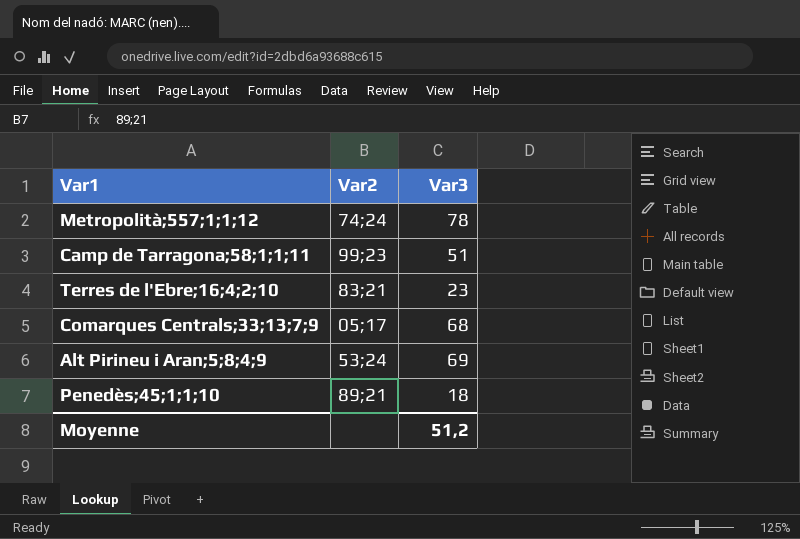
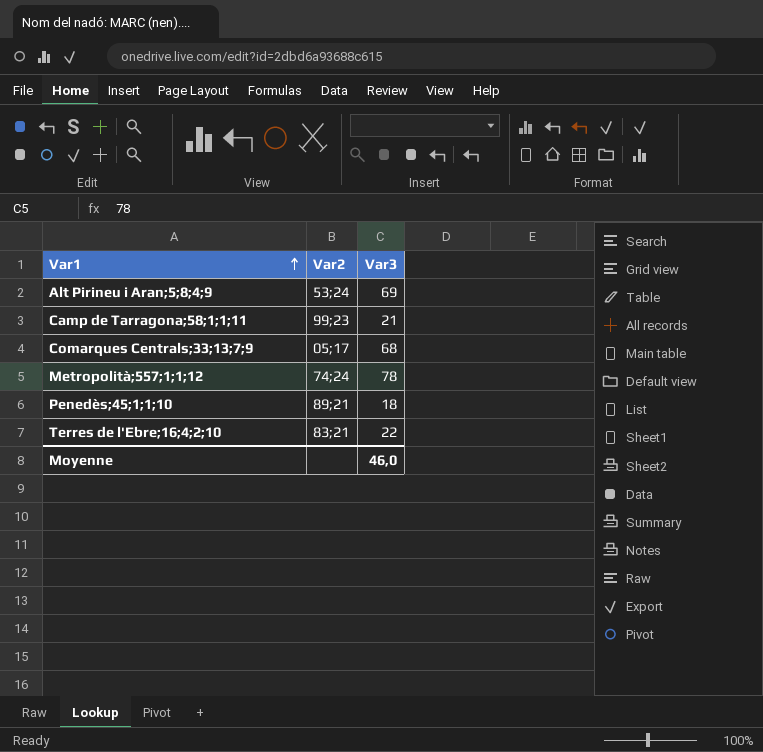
row order: none -> Var1 ascending
Camp de Tarragona;58;1;1;11 | Var3: 51 -> 21
Terres de l'Ebre;16;4;2;10 | Var3: 23 -> 22
Moyenne | Var3: 51,2 -> 46,0

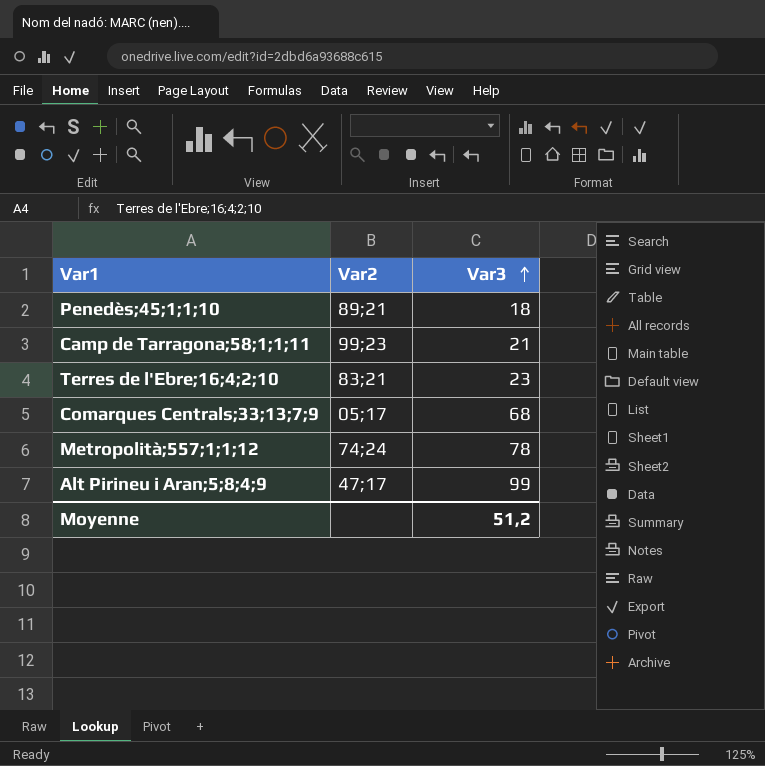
row order: Var1 ascending -> Var3 ascending
Terres de l'Ebre;16;4;2;10 | Var3: 22 -> 23
Alt Pirineu i Aran;5;8;4;9 | Var2: 53;24 -> 47;17
Alt Pirineu i Aran;5;8;4;9 | Var3: 69 -> 99
Moyenne | Var3: 46,0 -> 51,2

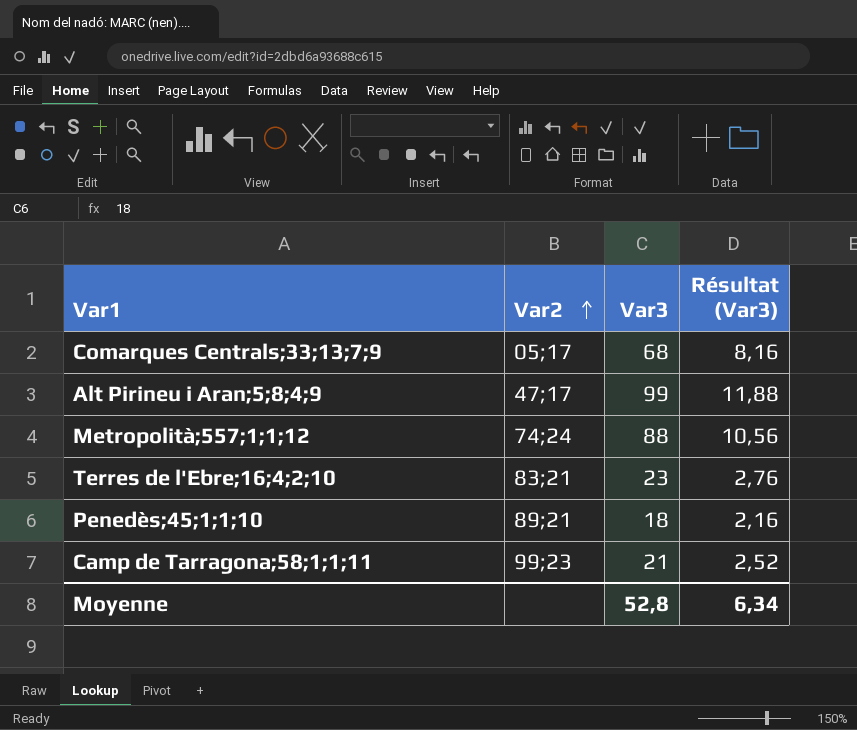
row order: Var3 ascending -> Var2 ascending
column Résultat (Var3) | formula: none -> [Var3] * 0,12
Metropolità;557;1;1;12 | Var3: 78 -> 88
Moyenne | Var3: 51,2 -> 52,8

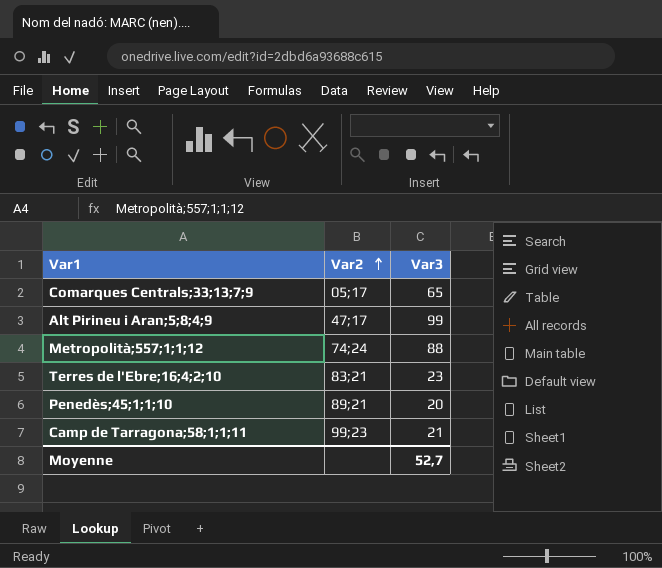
column Résultat (Var3) | formula: [Var3] * 0,12 -> none
Comarques Centrals;33;13;7;9 | Var3: 68 -> 65
Penedès;45;1;1;10 | Var3: 18 -> 20
Moyenne | Var3: 52,8 -> 52,7

